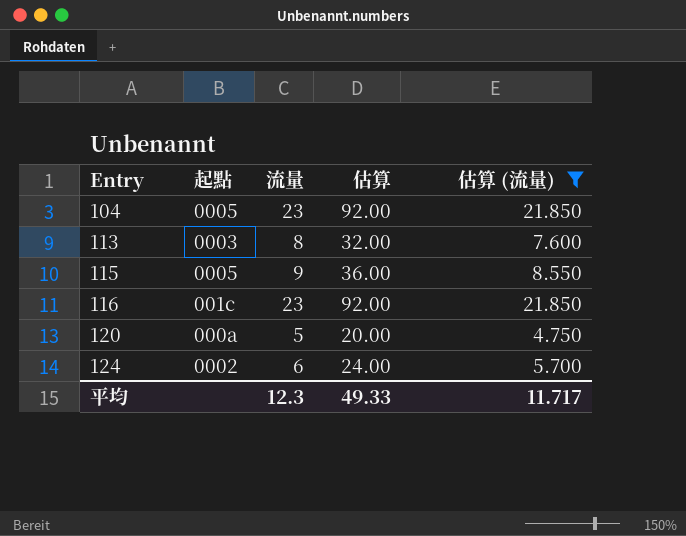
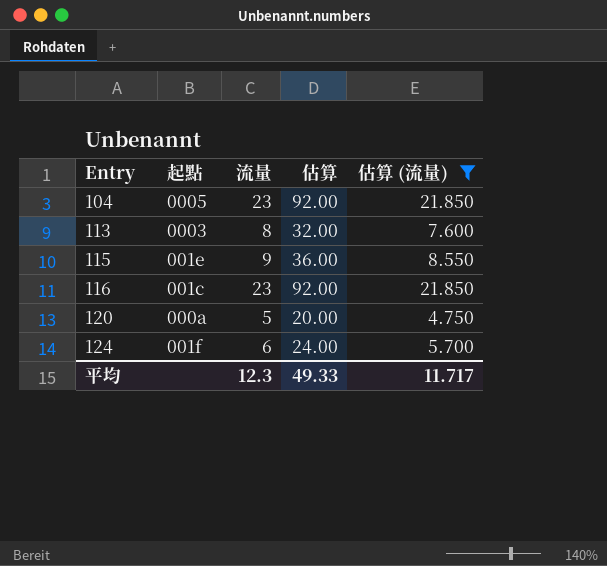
115 | 起點: 0005 -> 001e
124 | 起點: 0002 -> 001f

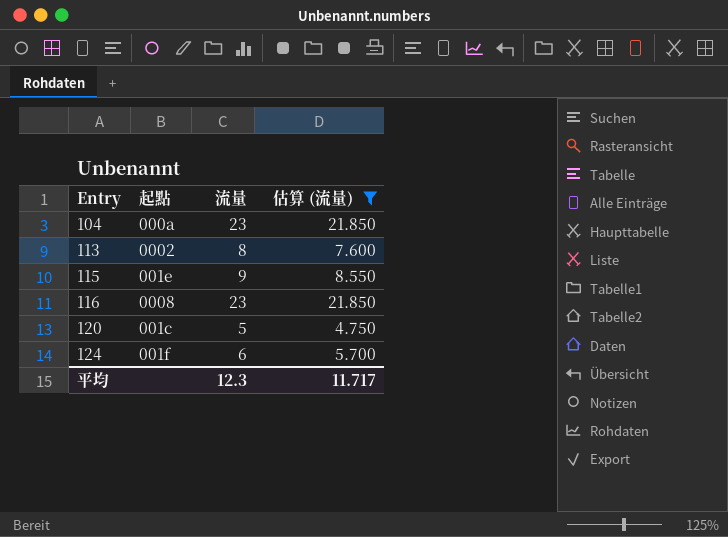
column 估算 | formula: [流量] * 4 -> none
104 | 起點: 0005 -> 000a
113 | 起點: 0003 -> 0002
116 | 起點: 001c -> 0008
120 | 起點: 000a -> 001c

